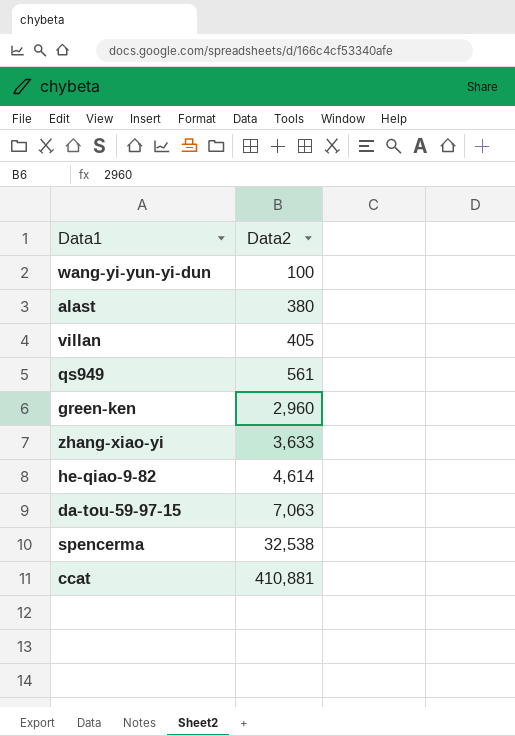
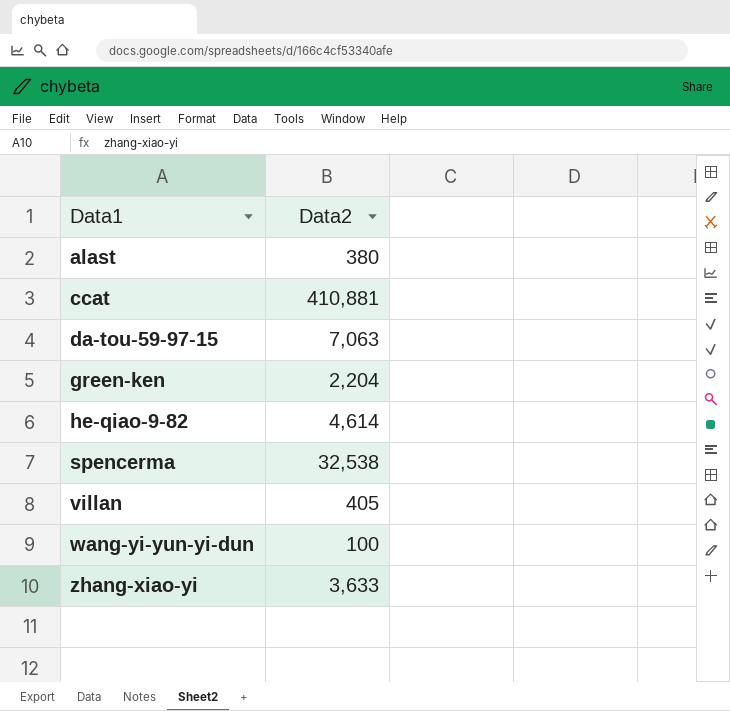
row order: Data2 ascending -> Data1 ascending
row qs949: 561 -> none
green-ken | Data2: 2,960 -> 2,204

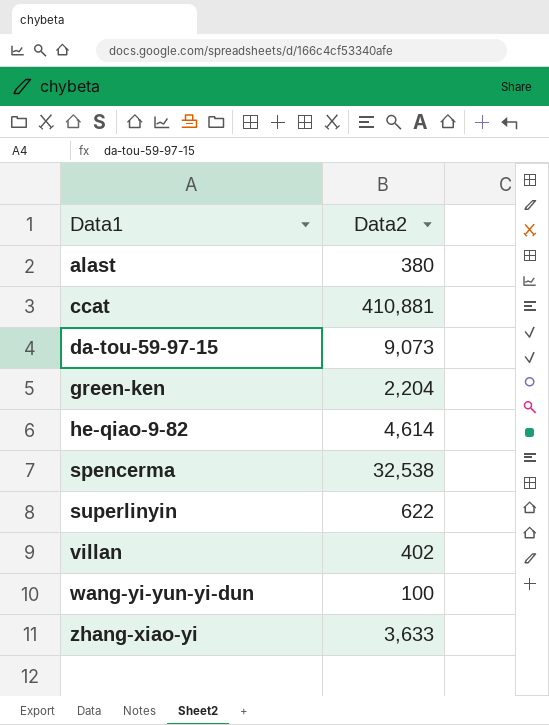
da-tou-59-97-15 | Data2: 7,063 -> 9,073
row superlinyin: none -> 622
villan | Data2: 405 -> 402

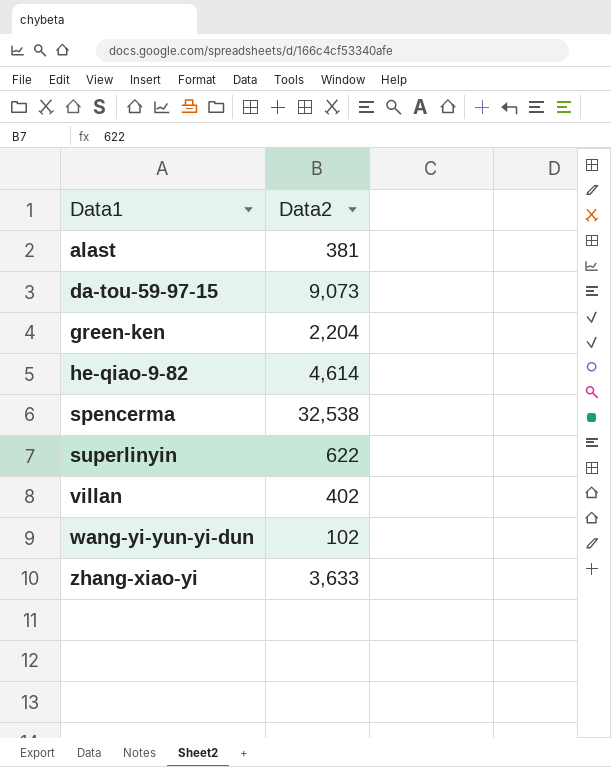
row ccat: 410,881 -> none
alast | Data2: 380 -> 381
wang-yi-yun-yi-dun | Data2: 100 -> 102

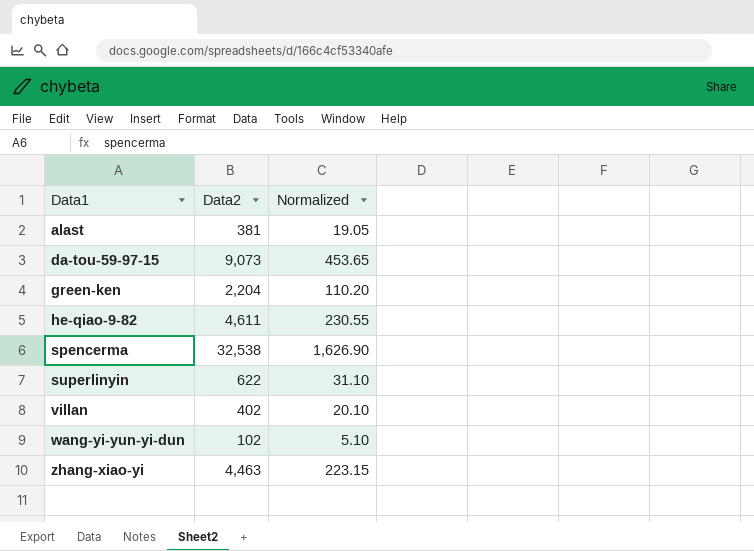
column Normalized | formula: none -> [Data2] * 0.05
he-qiao-9-82 | Data2: 4,614 -> 4,611
zhang-xiao-yi | Data2: 3,633 -> 4,463

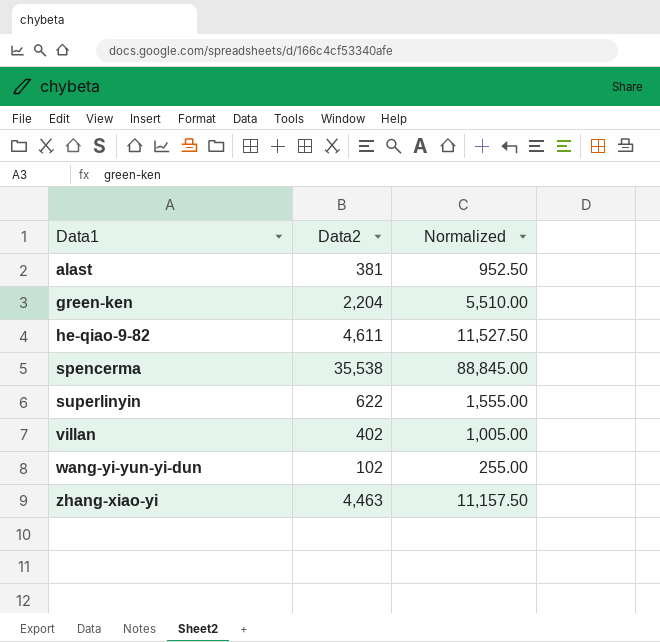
column Normalized | formula: [Data2] * 0.05 -> [Data2] * 2.5
row da-tou-59-97-15: 9,073 | 453.65 -> none
spencerma | Data2: 32,538 -> 35,538

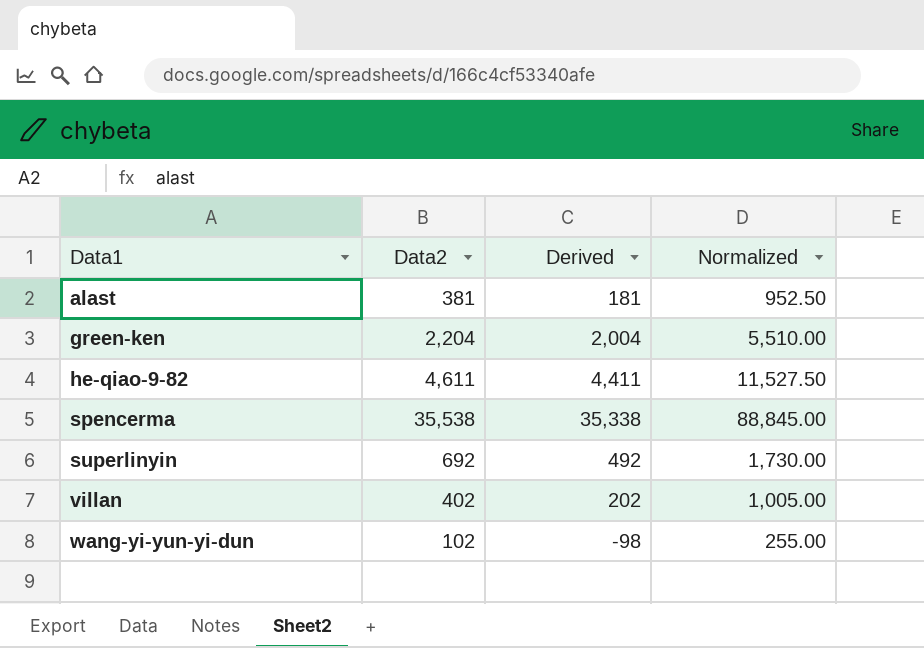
column Derived | formula: none -> [Data2] - 200
row zhang-xiao-yi: 4,463 | 11,157.50 -> none
superlinyin | Data2: 622 -> 692
superlinyin | Normalized: 1,555.00 -> 1,730.00

